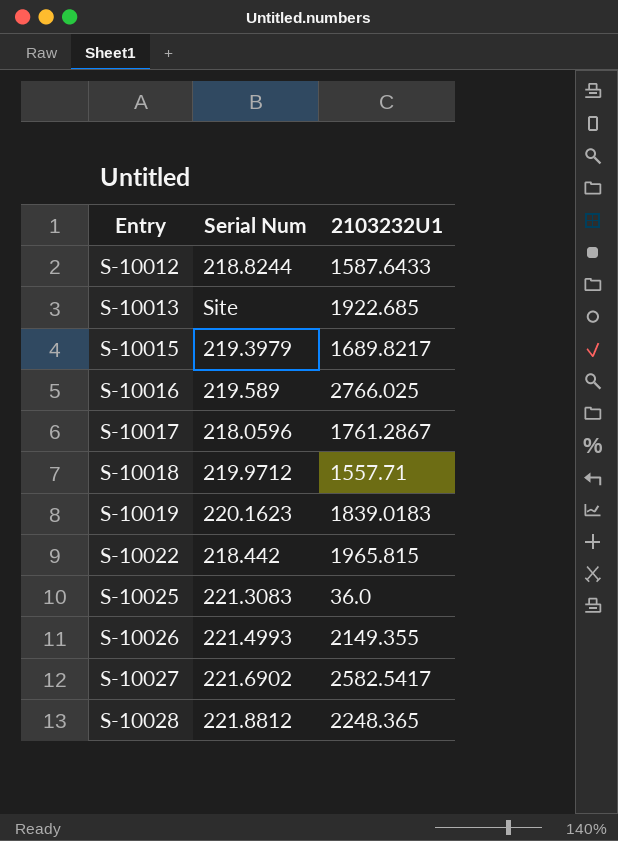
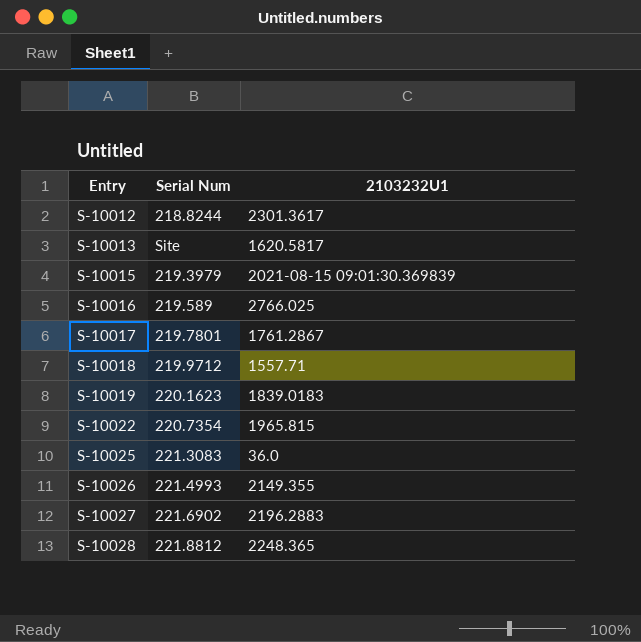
S-10012 | 2103232U1: 1587.6433 -> 2301.3617
S-10013 | 2103232U1: 1922.685 -> 1620.5817
S-10015 | 2103232U1: 1689.8217 -> 2021-08-15 09:01:30.369839
S-10017 | Serial Num: 218.0596 -> 219.7801
S-10022 | Serial Num: 218.442 -> 220.7354
S-10027 | 2103232U1: 2582.5417 -> 2196.2883

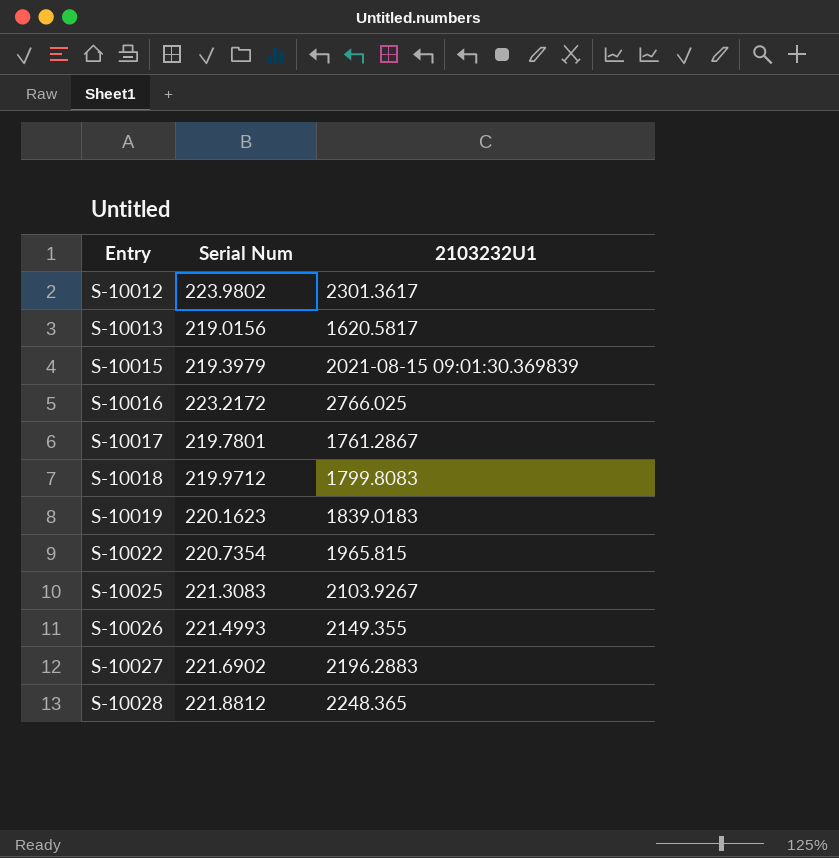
S-10012 | Serial Num: 218.8244 -> 223.9802
S-10013 | Serial Num: Site -> 219.0156
S-10016 | Serial Num: 219.589 -> 223.2172
S-10018 | 2103232U1: 1557.71 -> 1799.8083
S-10025 | 2103232U1: 36.0 -> 2103.9267

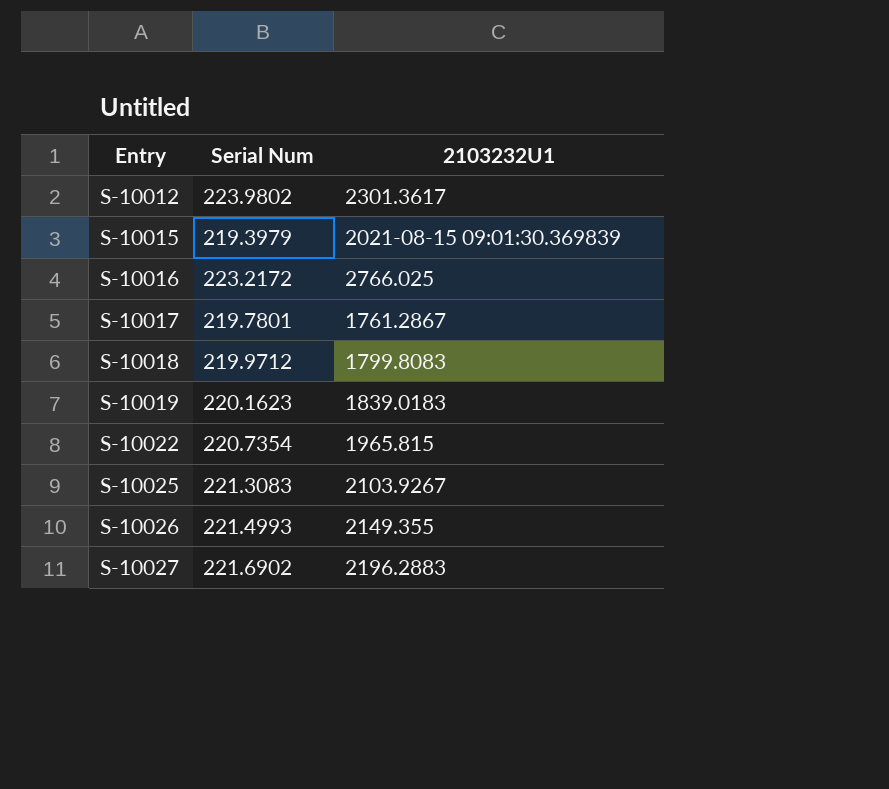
row S-10013: 219.0156 | 1620.5817 -> none
row S-10028: 221.8812 | 2248.365 -> none

